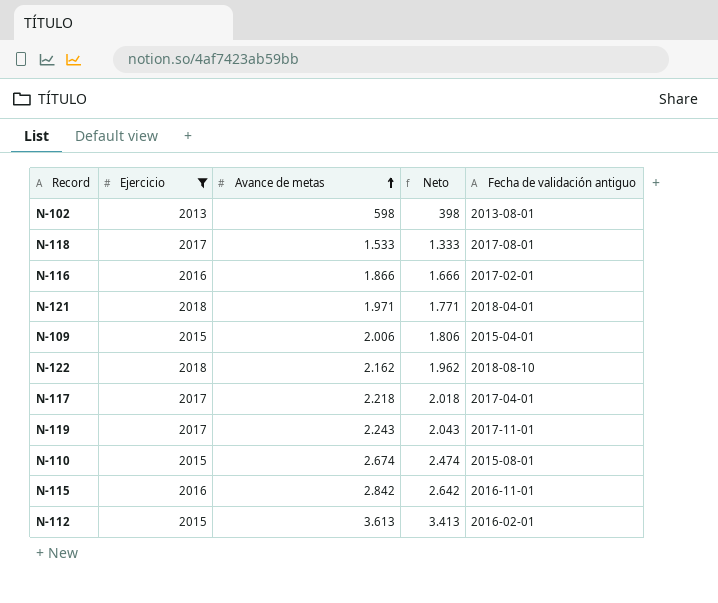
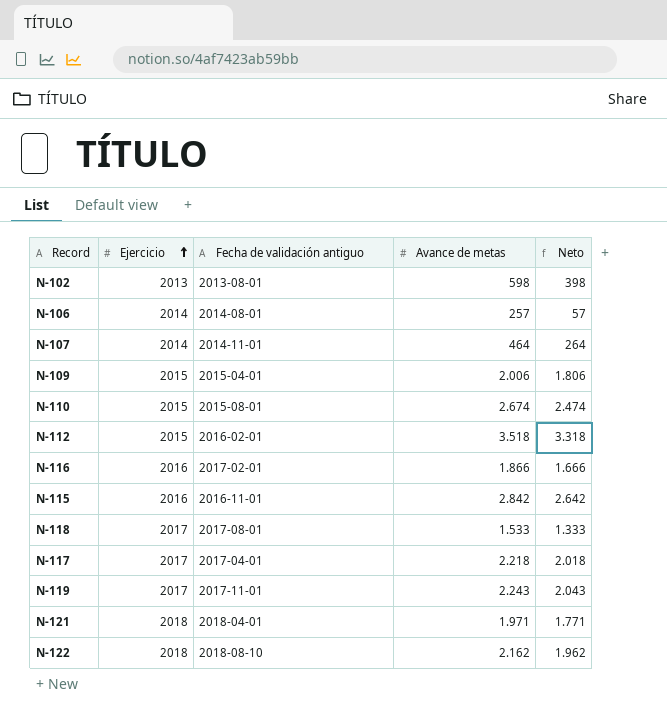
filter: Ejercicio != 2014 -> none
row order: Avance de metas ascending -> Ejercicio ascending
column Fecha de validación antiguo | position: 5 -> 3
N-112 | Avance de metas: 3.613 -> 3.518
N-112 | Neto: 3.413 -> 3.318

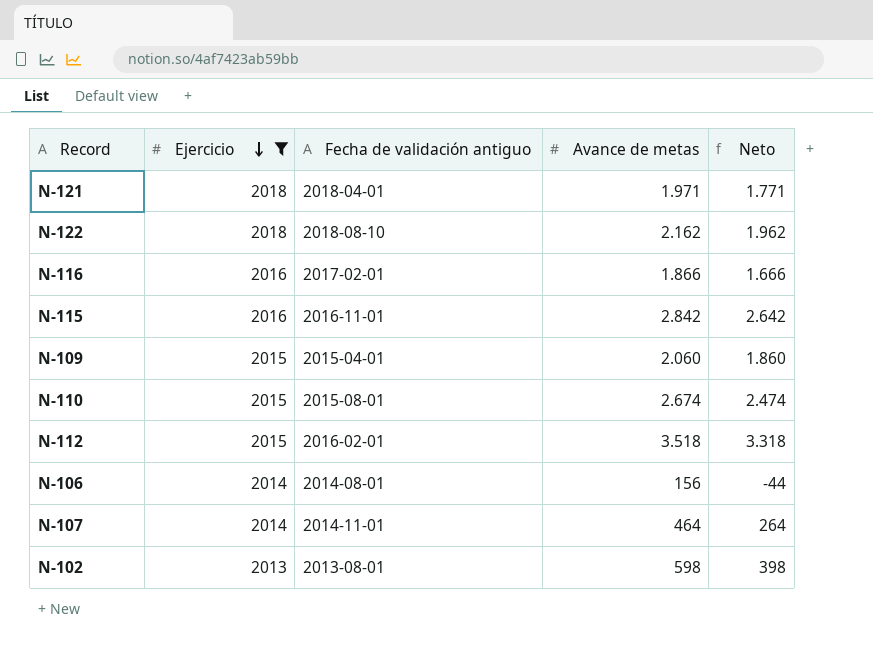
filter: none -> Ejercicio != 2017
row order: Ejercicio ascending -> Ejercicio descending
N-109 | Avance de metas: 2.006 -> 2.060
N-109 | Neto: 1.806 -> 1.860
N-106 | Avance de metas: 257 -> 156
N-106 | Neto: 57 -> -44

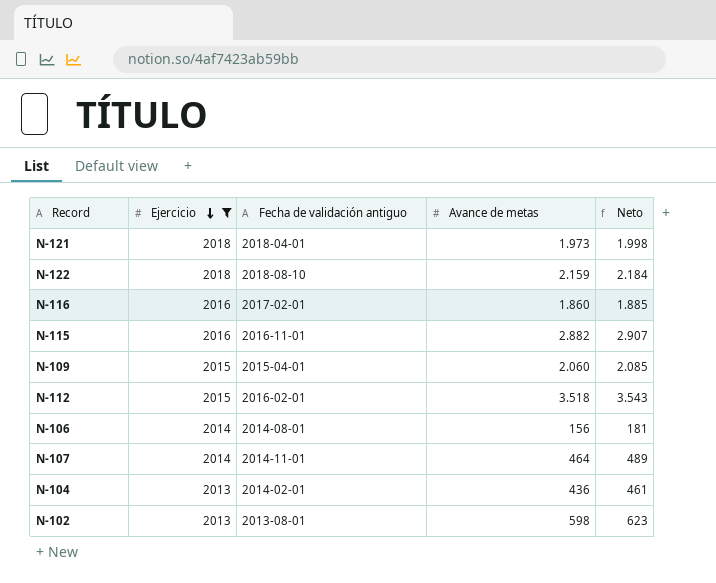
column Neto | formula: [Avance de metas] - 200 -> [Avance de metas] + 25
row N-110: 2015 | 2015-08-01 | 2.674 | 2.474 -> none
N-121 | Avance de metas: 1.971 -> 1.973
N-122 | Avance de metas: 2.162 -> 2.159
N-116 | Avance de metas: 1.866 -> 1.860
N-115 | Avance de metas: 2.842 -> 2.882
row N-104: none -> 2013 | 2014-02-01 | 436 | 461

